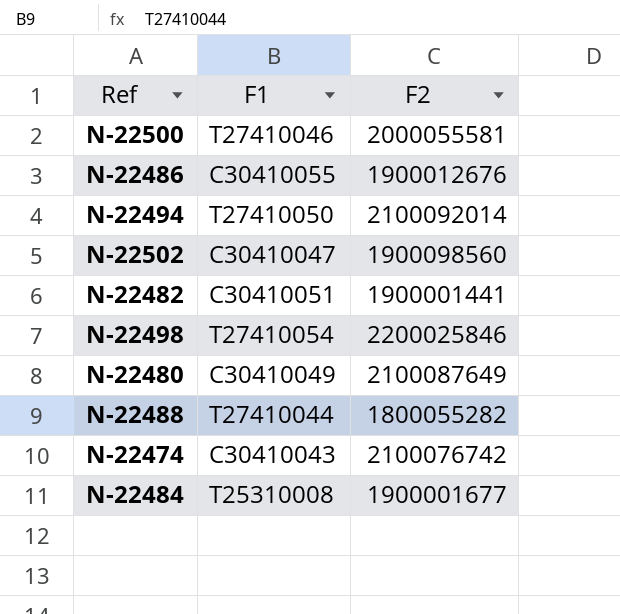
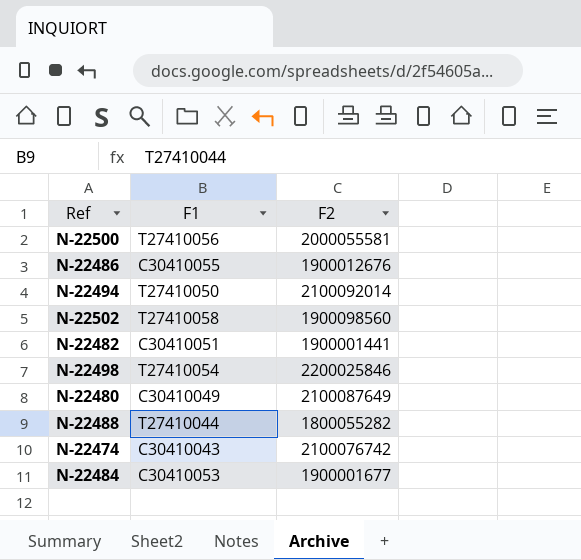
N-22500 | F1: T27410046 -> T27410056
N-22502 | F1: C30410047 -> T27410058
N-22484 | F1: T25310008 -> C30410053

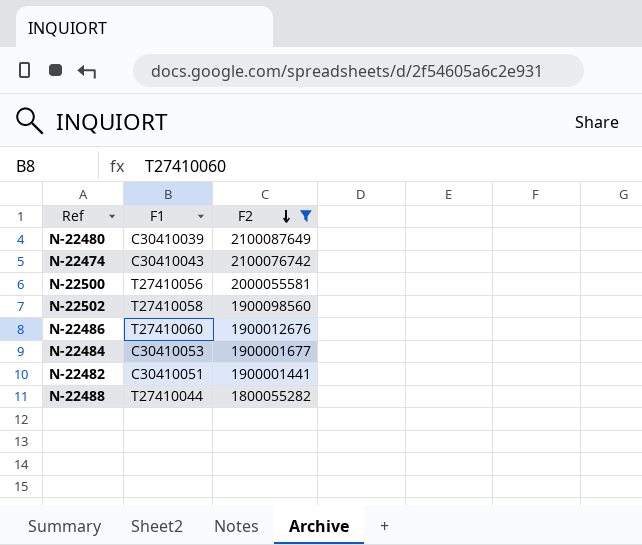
filter: none -> F2 <= 2100087649
row order: none -> F2 descending
N-22480 | F1: C30410049 -> C30410039
N-22486 | F1: C30410055 -> T27410060

